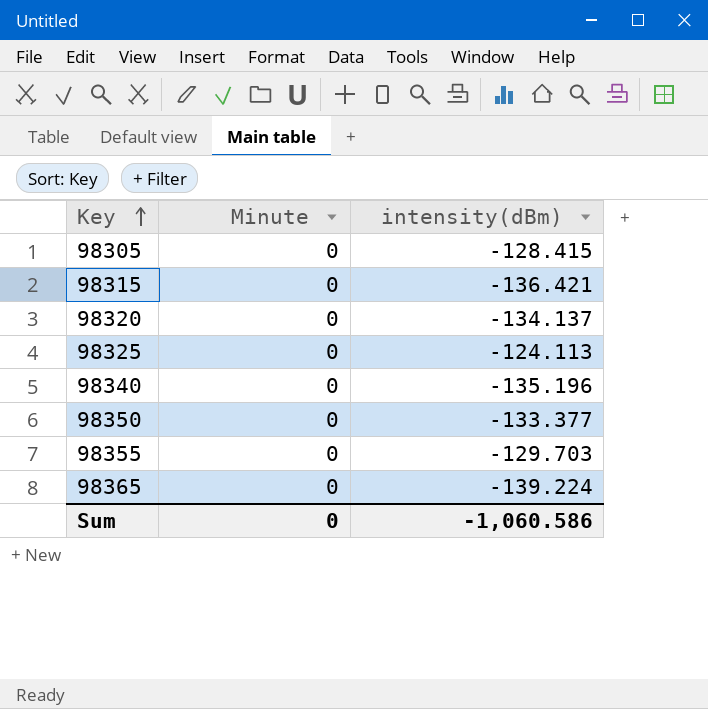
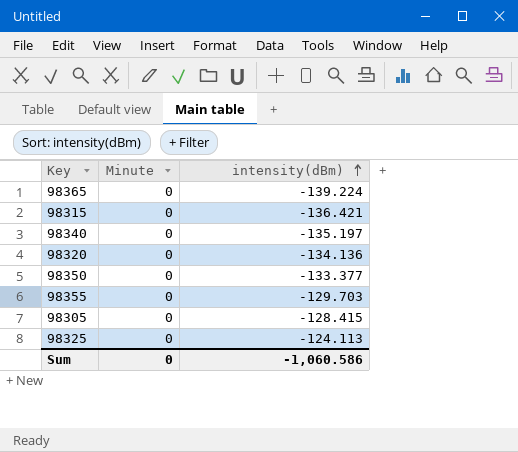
row order: Key ascending -> intensity(dBm) ascending
98340 | intensity(dBm): -135.196 -> -135.197
98320 | intensity(dBm): -134.137 -> -134.136

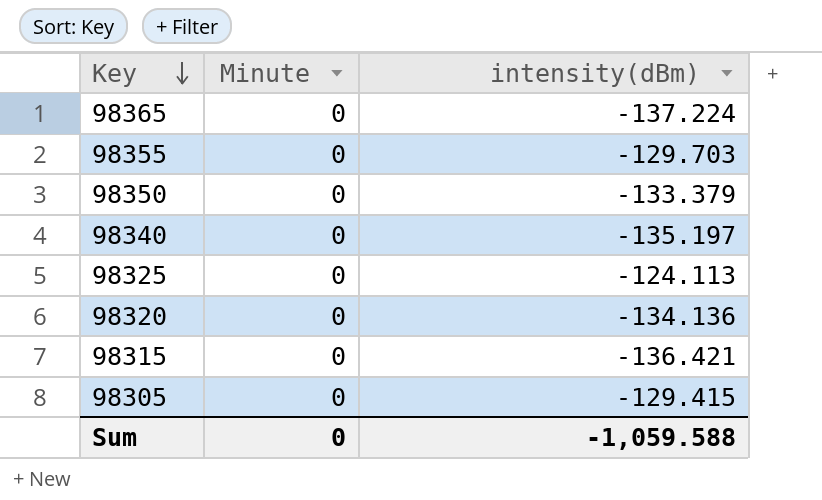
row order: intensity(dBm) ascending -> Key descending
98365 | intensity(dBm): -139.224 -> -137.224
98350 | intensity(dBm): -133.377 -> -133.379
98305 | intensity(dBm): -128.415 -> -129.415
Sum | intensity(dBm): -1,060.586 -> -1,059.588

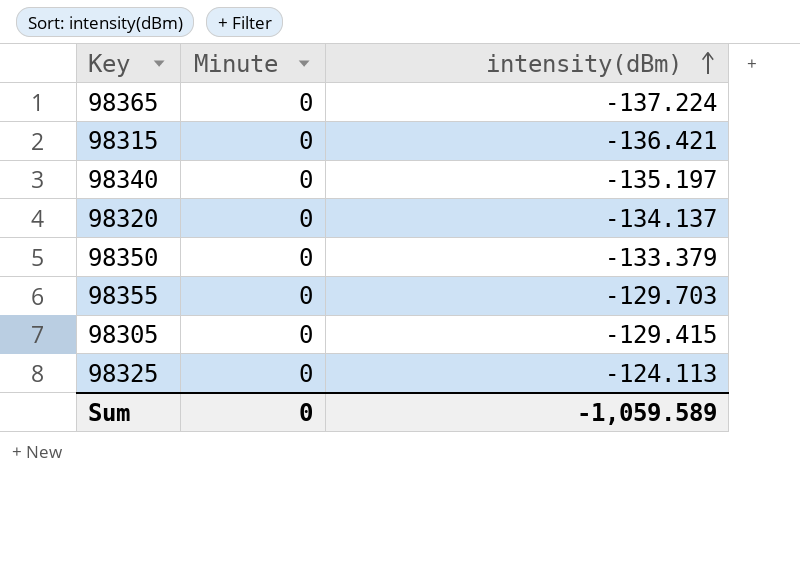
row order: Key descending -> intensity(dBm) ascending
98320 | intensity(dBm): -134.136 -> -134.137
Sum | intensity(dBm): -1,059.588 -> -1,059.589

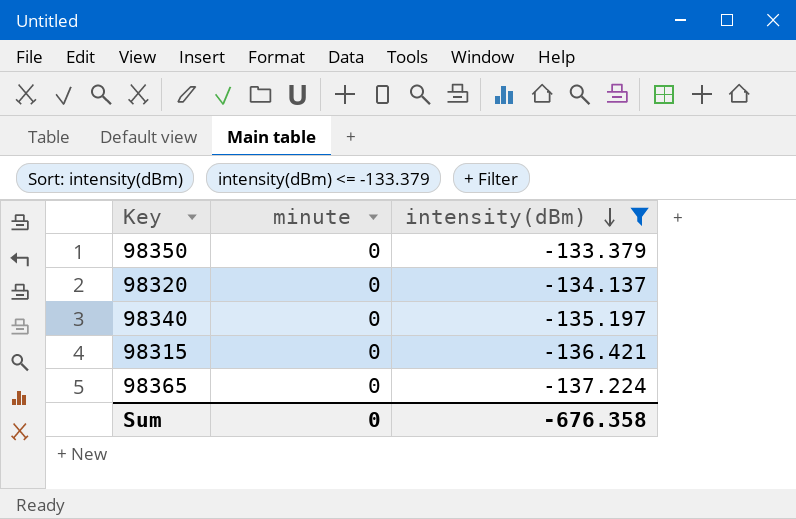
filter: none -> intensity(dBm) <= -133.379
row order: intensity(dBm) ascending -> intensity(dBm) descending
column name: Minute -> minute
Sum | intensity(dBm): -1,059.589 -> -676.358

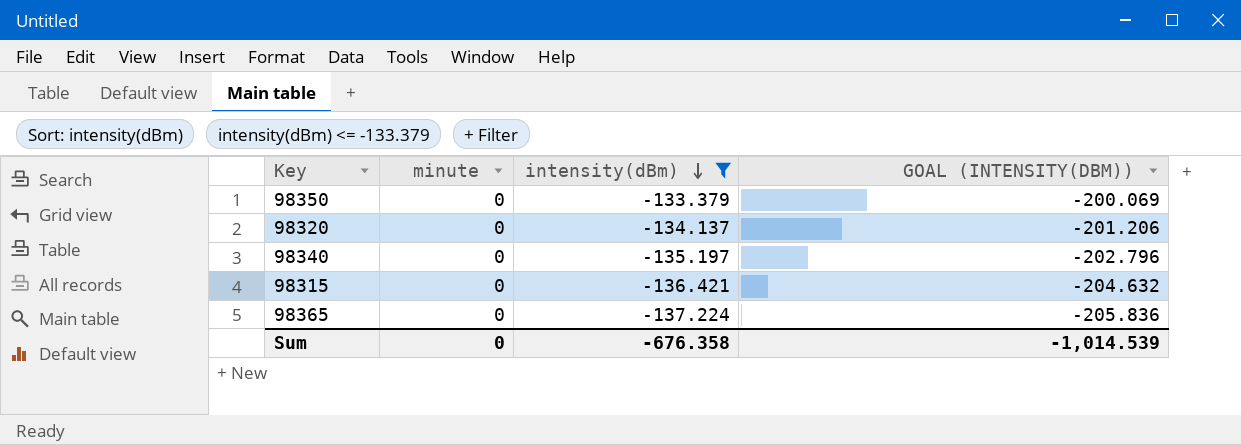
column GOAL (INTENSITY(DBM)) | formula: none -> [intensity(dBm)] * 1.5

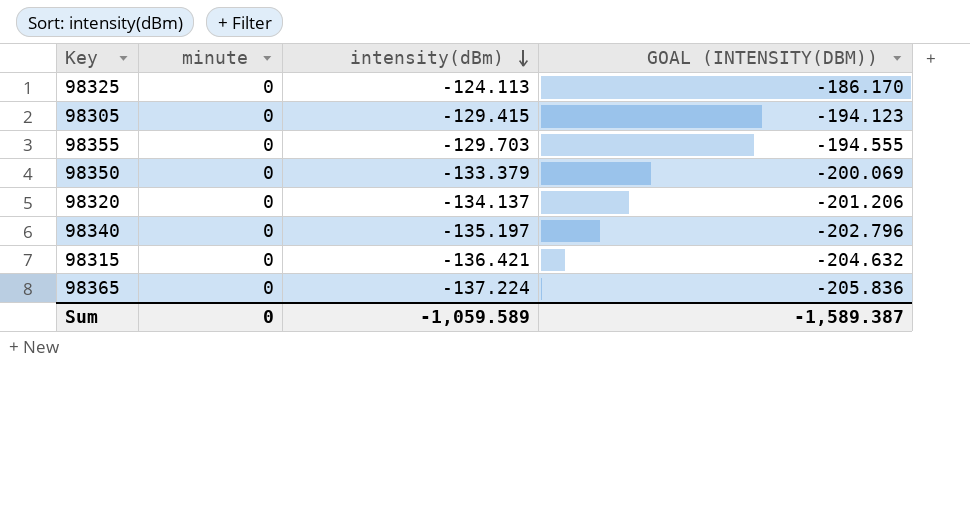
filter: intensity(dBm) <= -133.379 -> none
Sum | intensity(dBm): -676.358 -> -1,059.589
Sum | GOAL (INTENSITY(DBM)): -1,014.539 -> -1,589.387

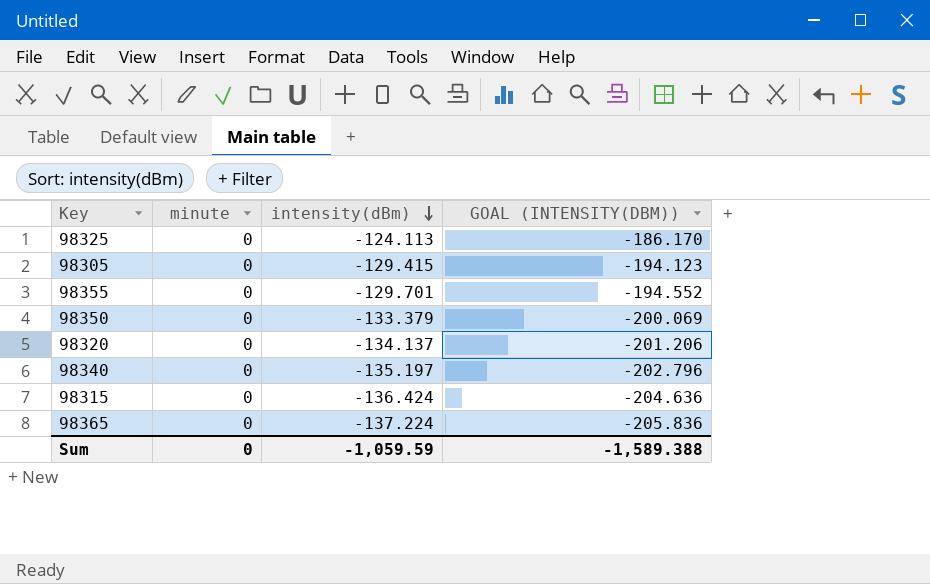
98355 | intensity(dBm): -129.703 -> -129.701
98355 | GOAL (INTENSITY(DBM)): -194.555 -> -194.552
98315 | intensity(dBm): -136.421 -> -136.424
98315 | GOAL (INTENSITY(DBM)): -204.632 -> -204.636
Sum | intensity(dBm): -1,059.589 -> -1,059.59
Sum | GOAL (INTENSITY(DBM)): -1,589.387 -> -1,589.388

